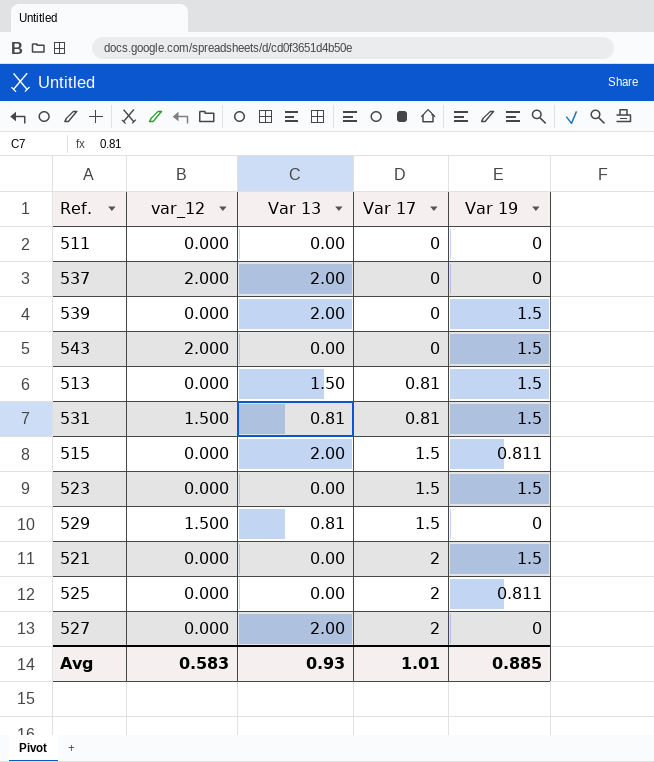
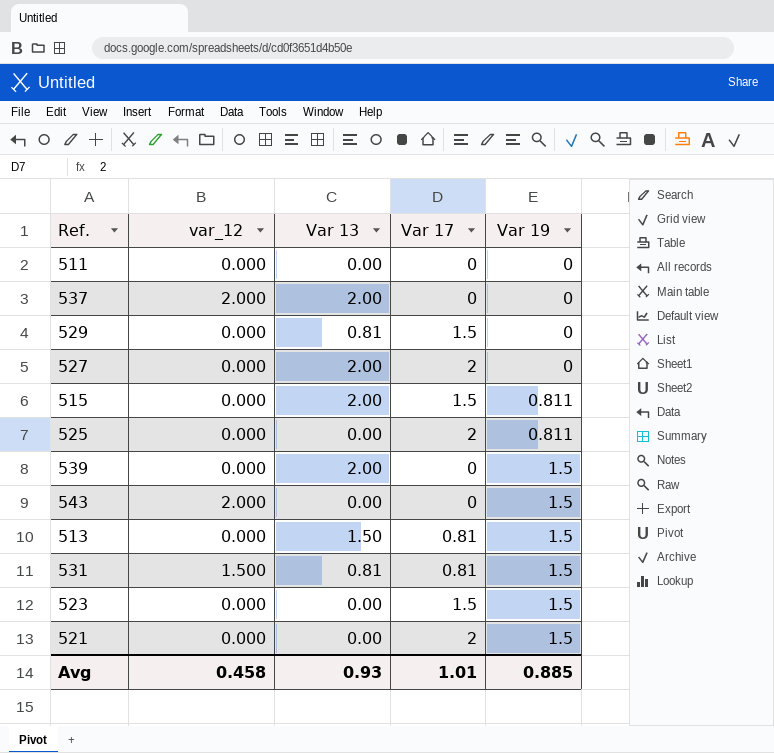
row order: Var 17 ascending -> Var 19 ascending
529 | var_12: 1.500 -> 0.000
Avg | var_12: 0.583 -> 0.458

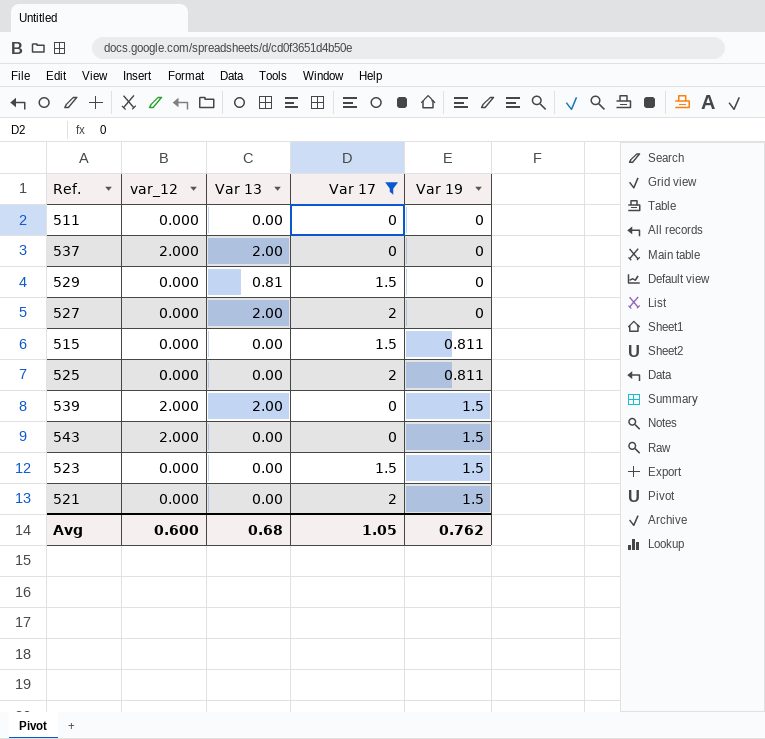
filter: none -> Var 17 != 0.81
515 | Var 13: 2.00 -> 0.00
539 | var_12: 0.000 -> 2.000
Avg | var_12: 0.458 -> 0.600
Avg | Var 13: 0.93 -> 0.68
Avg | Var 17: 1.01 -> 1.05
Avg | Var 19: 0.885 -> 0.762

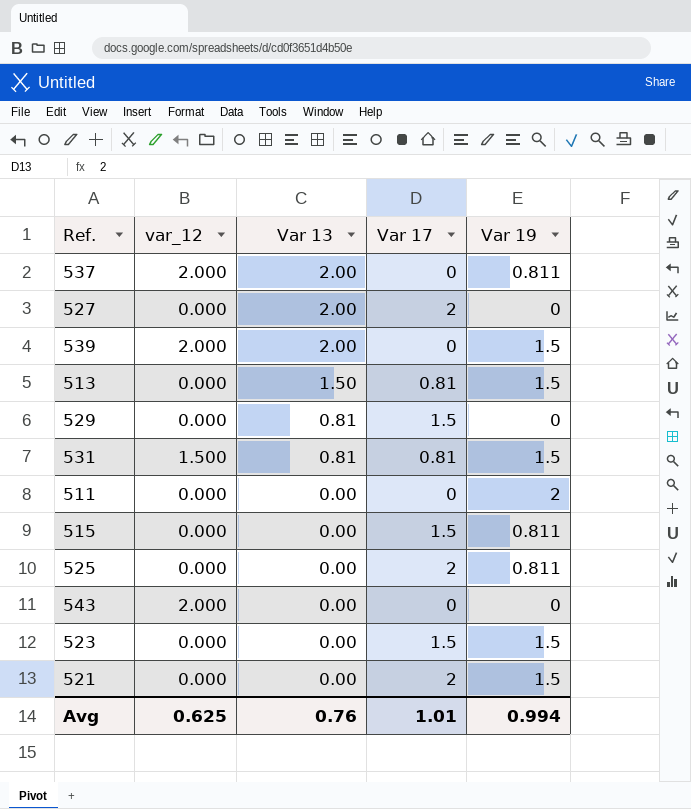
filter: Var 17 != 0.81 -> none
row order: Var 19 ascending -> Var 13 descending
537 | Var 19: 0 -> 0.811
511 | Var 19: 0 -> 2
543 | Var 19: 1.5 -> 0
Avg | var_12: 0.600 -> 0.625
Avg | Var 13: 0.68 -> 0.76
Avg | Var 17: 1.05 -> 1.01
Avg | Var 19: 0.762 -> 0.994

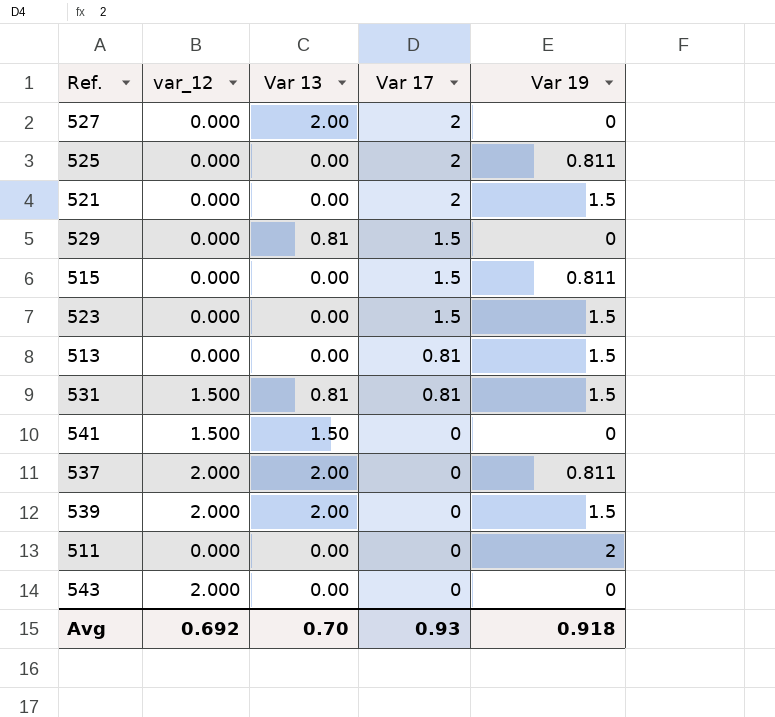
row order: Var 13 descending -> Var 17 descending
513 | Var 13: 1.50 -> 0.00
row 541: none -> 1.500 | 1.50 | 0 | 0
Avg | var_12: 0.625 -> 0.692
Avg | Var 13: 0.76 -> 0.70
Avg | Var 17: 1.01 -> 0.93
Avg | Var 19: 0.994 -> 0.918

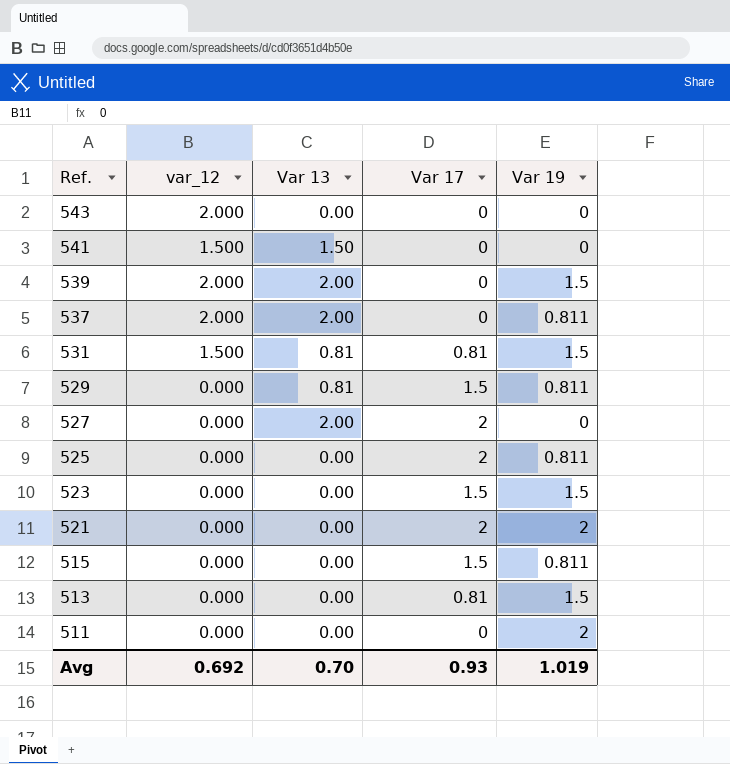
row order: Var 17 descending -> Ref. descending
529 | Var 19: 0 -> 0.811
521 | Var 19: 1.5 -> 2
Avg | Var 19: 0.918 -> 1.019

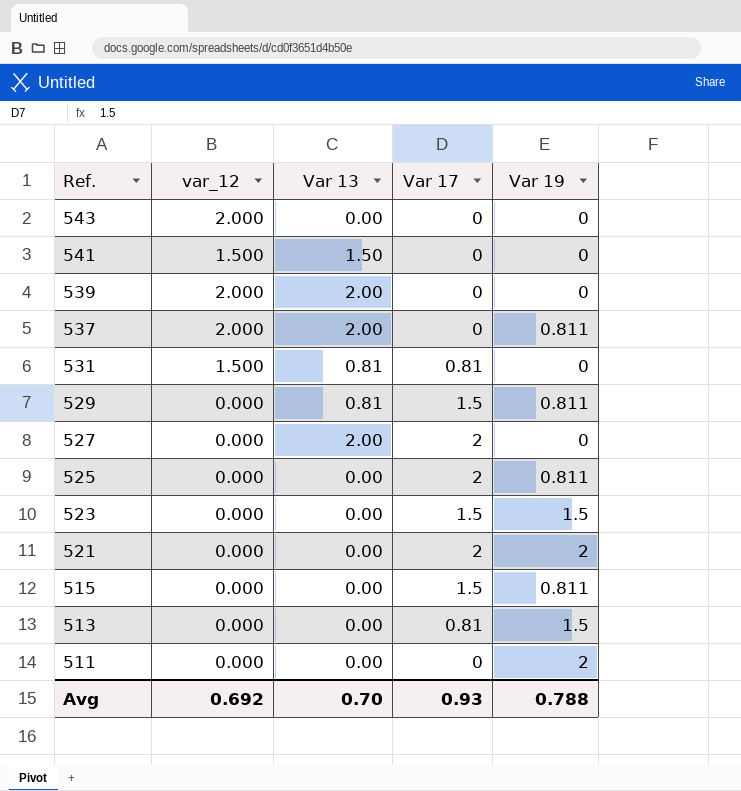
539 | Var 19: 1.5 -> 0
531 | Var 19: 1.5 -> 0
Avg | Var 19: 1.019 -> 0.788

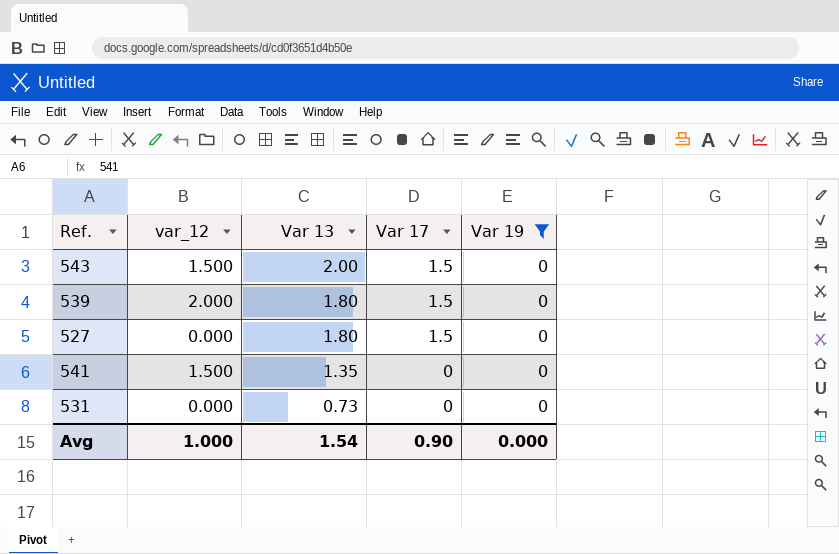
filter: none -> Var 19 = 0
row order: Ref. descending -> Var 13 descending
543 | var_12: 2.000 -> 1.500
543 | Var 13: 0.00 -> 2.00
543 | Var 17: 0 -> 1.5
539 | Var 13: 2.00 -> 1.80
539 | Var 17: 0 -> 1.5
527 | Var 13: 2.00 -> 1.80
527 | Var 17: 2 -> 1.5
541 | Var 13: 1.50 -> 1.35
531 | var_12: 1.500 -> 0.000
531 | Var 13: 0.81 -> 0.73
531 | Var 17: 0.81 -> 0
Avg | var_12: 0.692 -> 1.000
Avg | Var 13: 0.70 -> 1.54
Avg | Var 17: 0.93 -> 0.90
Avg | Var 19: 0.788 -> 0.000

